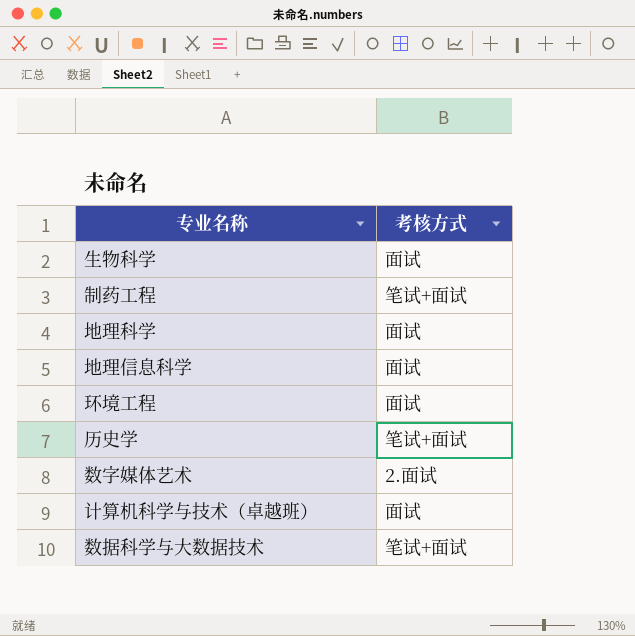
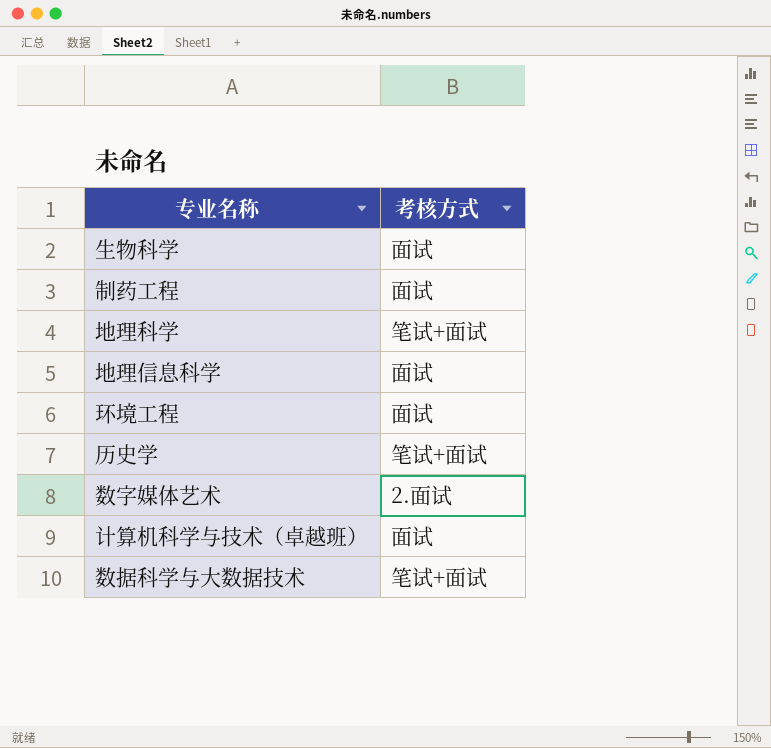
制药工程 | 考核方式: 笔试+面试 -> 面试
地理科学 | 考核方式: 面试 -> 笔试+面试

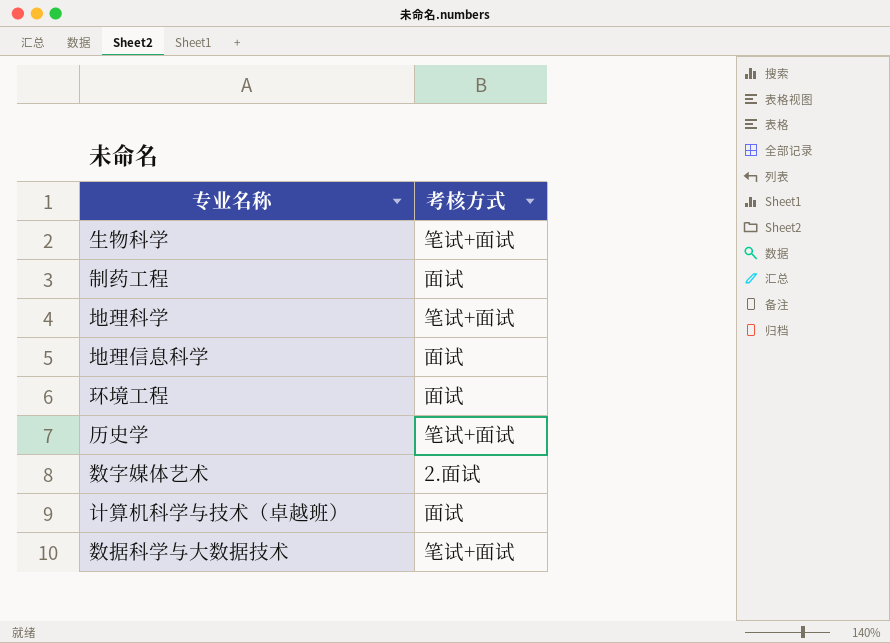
生物科学 | 考核方式: 面试 -> 笔试+面试

